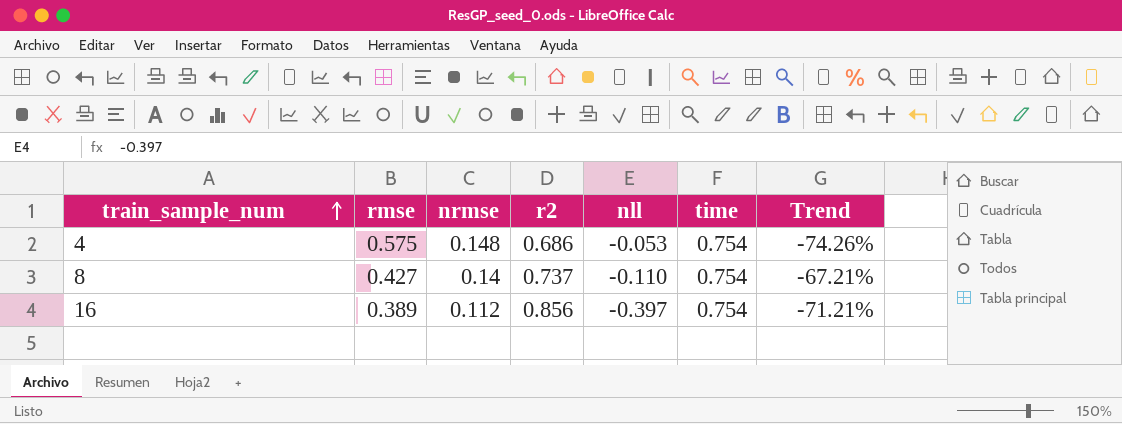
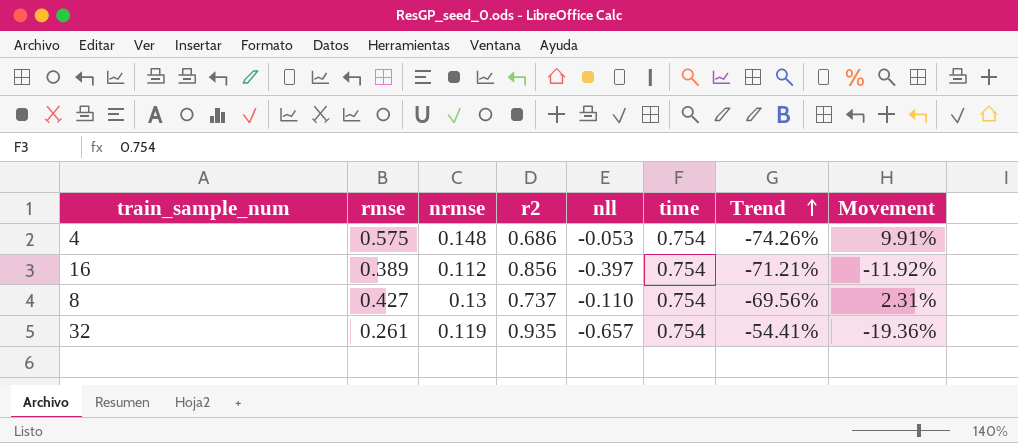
row order: train_sample_num ascending -> Trend ascending
column Movement | formula: none -> ([time] - [r2]) / [r2]
8 | nrmse: 0.14 -> 0.13
8 | Trend: -67.21% -> -69.56%
row 32: none -> 0.261 | 0.119 | 0.935 | -0.657 | 0.754 | -54.41% | -19.36%

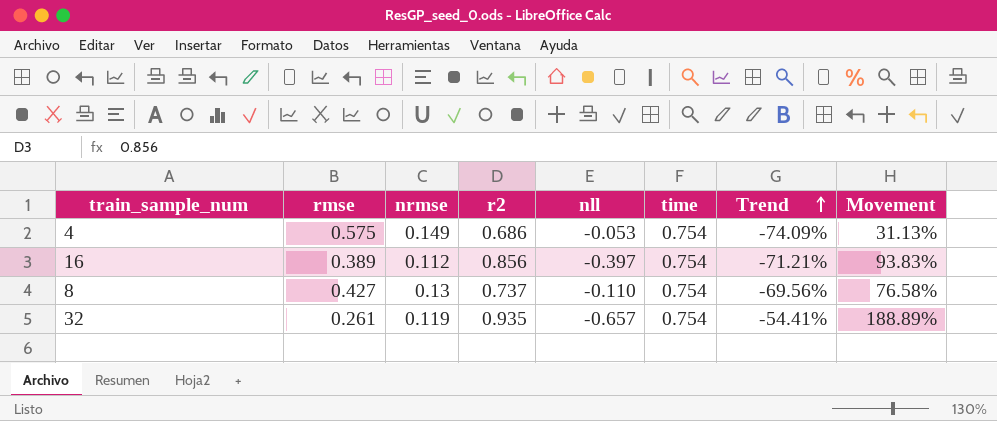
column Movement | formula: ([time] - [r2]) / [r2] -> ([time] - [rmse]) / [rmse]
4 | nrmse: 0.148 -> 0.149
4 | Trend: -74.26% -> -74.09%

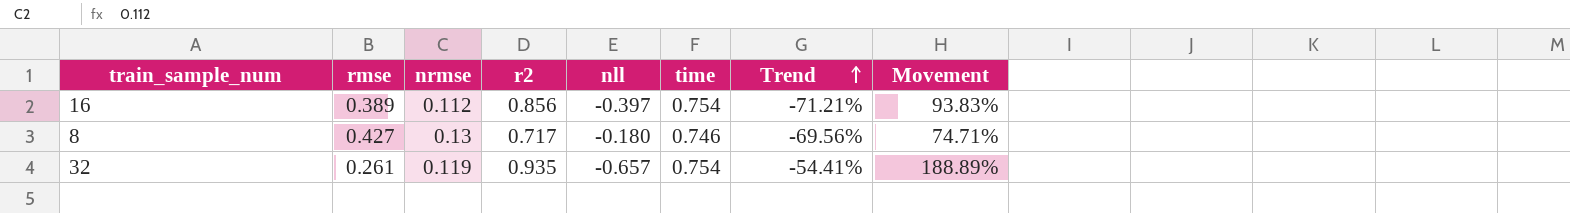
row 4: 0.575 | 0.149 | 0.686 | -0.053 | 0.754 | -74.09% | 31.13% -> none
8 | r2: 0.737 -> 0.717
8 | nll: -0.110 -> -0.180
8 | time: 0.754 -> 0.746
8 | Movement: 76.58% -> 74.71%

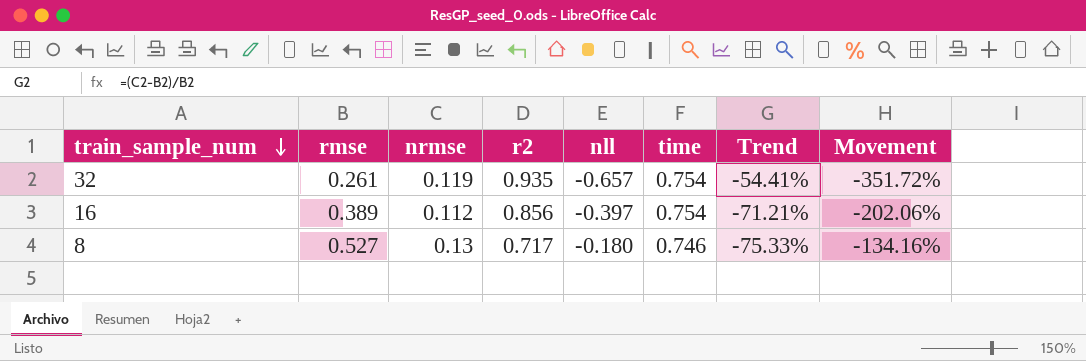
row order: Trend ascending -> train_sample_num descending
column Movement | formula: ([time] - [rmse]) / [rmse] -> ([nll] - [rmse]) / [rmse]
8 | rmse: 0.427 -> 0.527
8 | Trend: -69.56% -> -75.33%

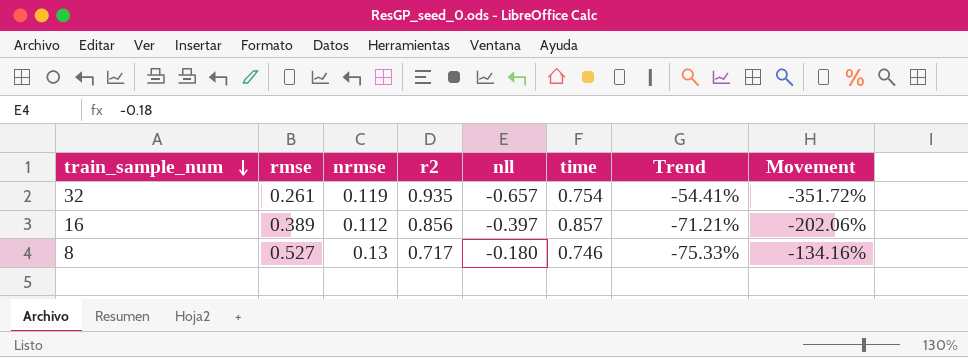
16 | time: 0.754 -> 0.857

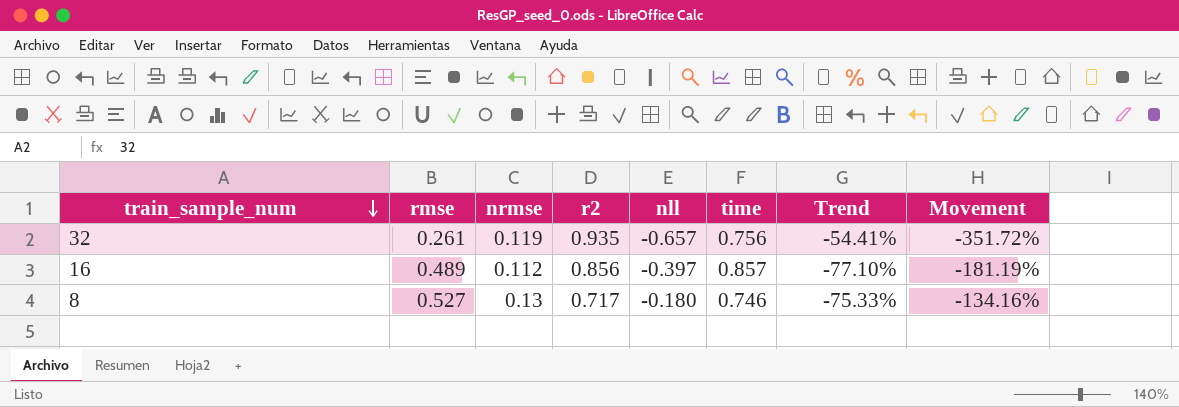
32 | time: 0.754 -> 0.756
16 | rmse: 0.389 -> 0.489
16 | Trend: -71.21% -> -77.10%
16 | Movement: -202.06% -> -181.19%

